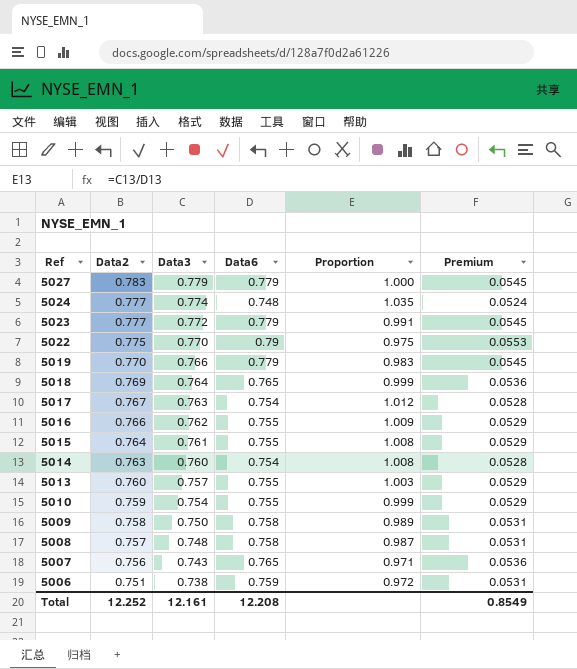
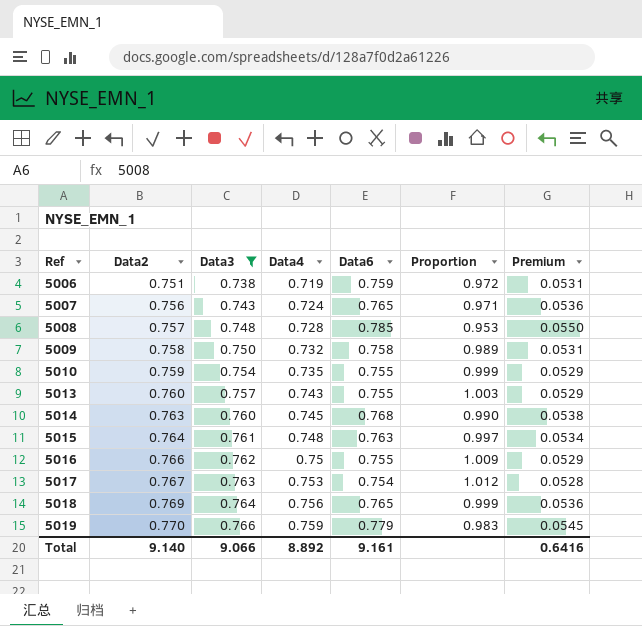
filter: none -> Data3 <= 0.766
row order: Ref descending -> Ref ascending
column Data4 | position: none -> 4
5008 | Data6: 0.758 -> 0.785
5008 | Proportion: 0.987 -> 0.953
5008 | Premium: 0.0531 -> 0.0550
5014 | Data6: 0.754 -> 0.768
5014 | Proportion: 1.008 -> 0.990
5014 | Premium: 0.0528 -> 0.0538
5015 | Data6: 0.755 -> 0.763
5015 | Proportion: 1.008 -> 0.997
5015 | Premium: 0.0529 -> 0.0534
Total | Data2: 12.252 -> 9.140
Total | Data3: 12.161 -> 9.066
Total | Data6: 12.208 -> 9.161
Total | Premium: 0.8549 -> 0.6416

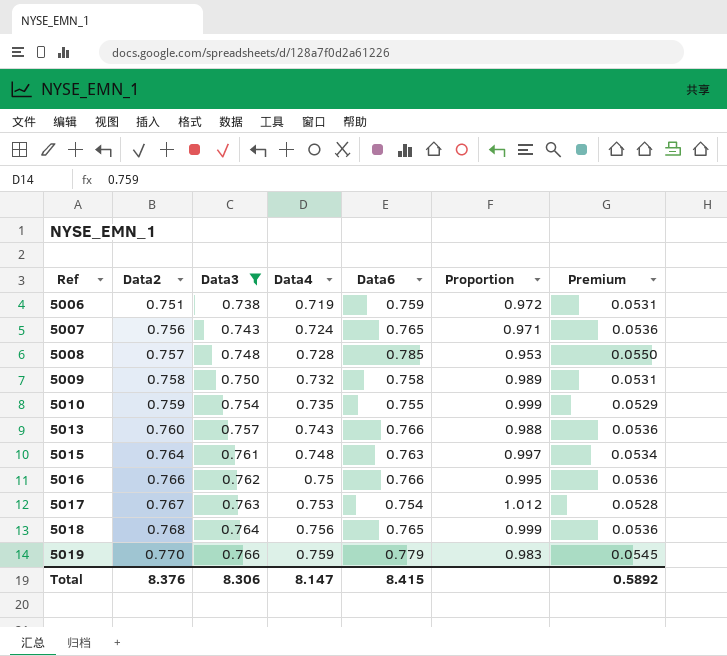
row 5014: 0.763 | 0.760 | 0.745 | 0.768 | 0.990 | 0.0538 -> none
5013 | Data6: 0.755 -> 0.766
5013 | Proportion: 1.003 -> 0.988
5013 | Premium: 0.0529 -> 0.0536
5016 | Data6: 0.755 -> 0.766
5016 | Proportion: 1.009 -> 0.995
5016 | Premium: 0.0529 -> 0.0536
5018 | Data2: 0.769 -> 0.768
Total | Data2: 9.140 -> 8.376
Total | Data3: 9.066 -> 8.306
Total | Data4: 8.892 -> 8.147
Total | Data6: 9.161 -> 8.415
Total | Premium: 0.6416 -> 0.5892

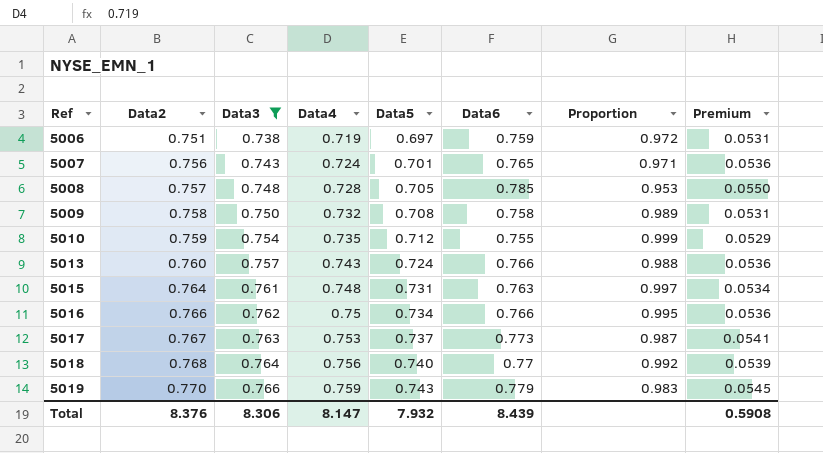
column Data5 | position: none -> 5
5017 | Data6: 0.754 -> 0.773
5017 | Proportion: 1.012 -> 0.987
5017 | Premium: 0.0528 -> 0.0541
5018 | Data6: 0.765 -> 0.77
5018 | Proportion: 0.999 -> 0.992
5018 | Premium: 0.0536 -> 0.0539
Total | Data6: 8.415 -> 8.439
Total | Premium: 0.5892 -> 0.5908

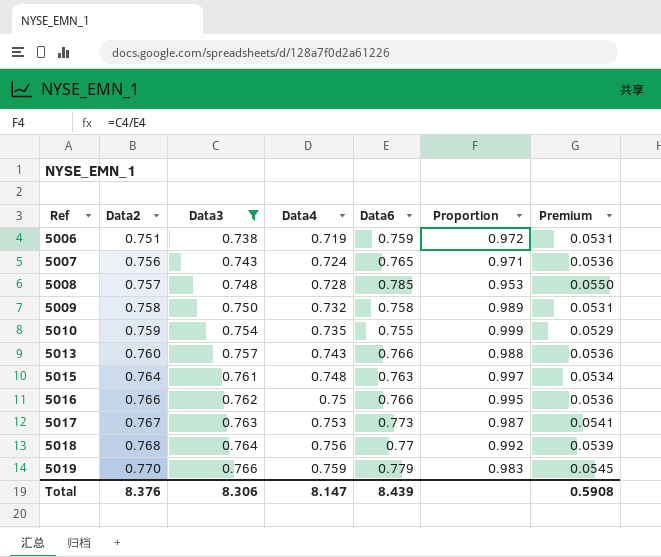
column Data5 | position: 5 -> none

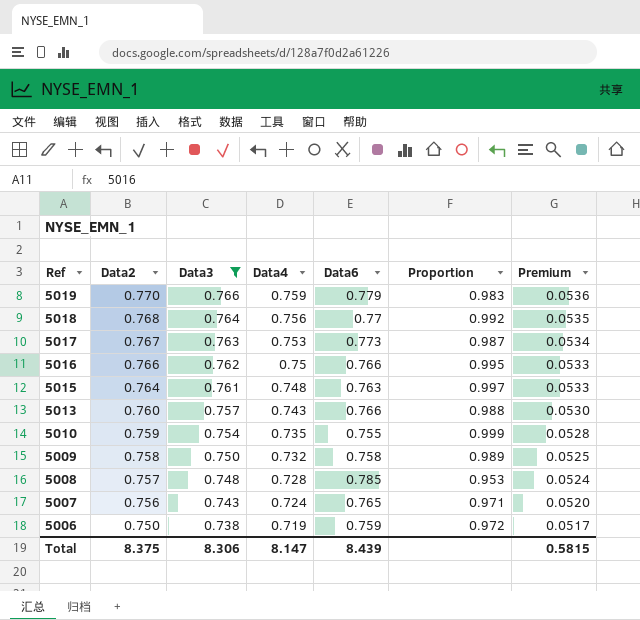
row order: Ref ascending -> Ref descending
column Premium | formula: [Data6] * 0.07 -> [Data3] * 0.07
5006 | Data2: 0.751 -> 0.750
Total | Data2: 8.376 -> 8.375
Total | Premium: 0.5908 -> 0.5815

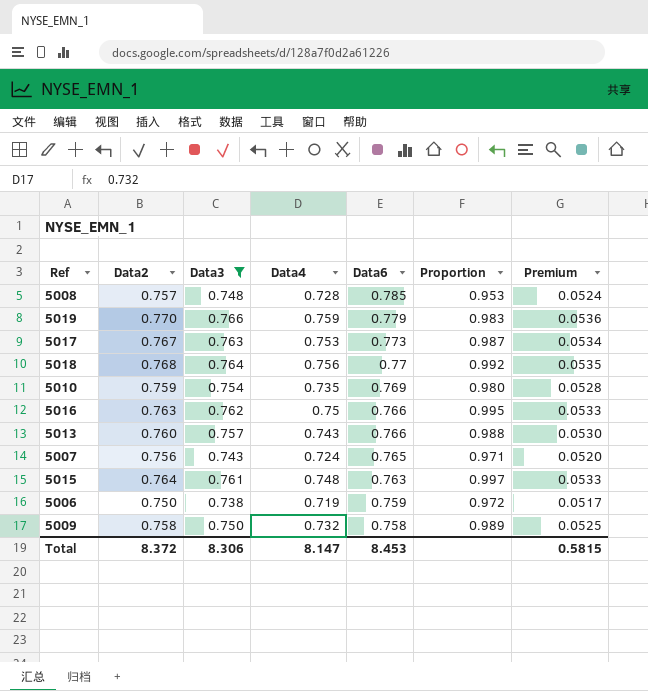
row order: Ref descending -> Data6 descending
5010 | Data6: 0.755 -> 0.769
5010 | Proportion: 0.999 -> 0.980
5016 | Data2: 0.766 -> 0.763
Total | Data2: 8.375 -> 8.372
Total | Data6: 8.439 -> 8.453

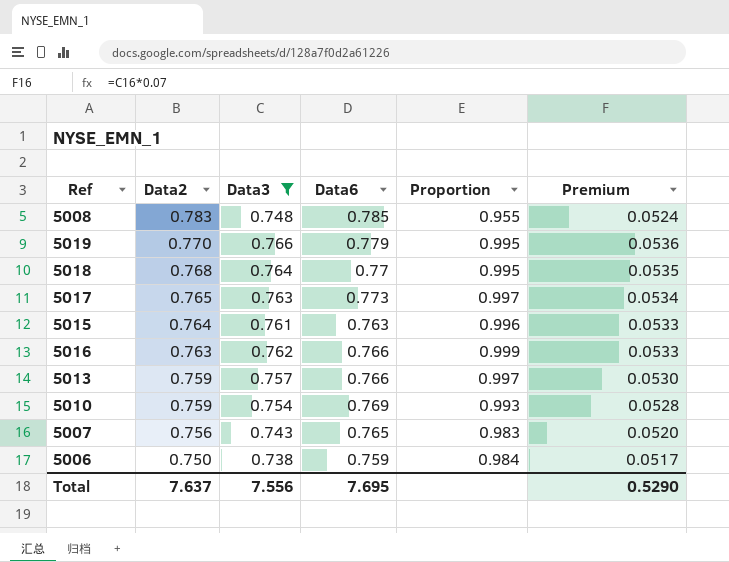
row order: Data6 descending -> Data2 descending
column Data4 | position: 4 -> none
column Proportion | formula: [Data3] / [Data6] -> [Data3] / [Data2]
row 5009: 0.758 | 0.750 | 0.732 | 0.758 | 0.989 | 0.0525 -> none
5008 | Data2: 0.757 -> 0.783
5017 | Data2: 0.767 -> 0.765
5013 | Data2: 0.760 -> 0.759
Total | Data2: 8.372 -> 7.637
Total | Data3: 8.306 -> 7.556
Total | Data6: 8.453 -> 7.695
Total | Premium: 0.5815 -> 0.5290

